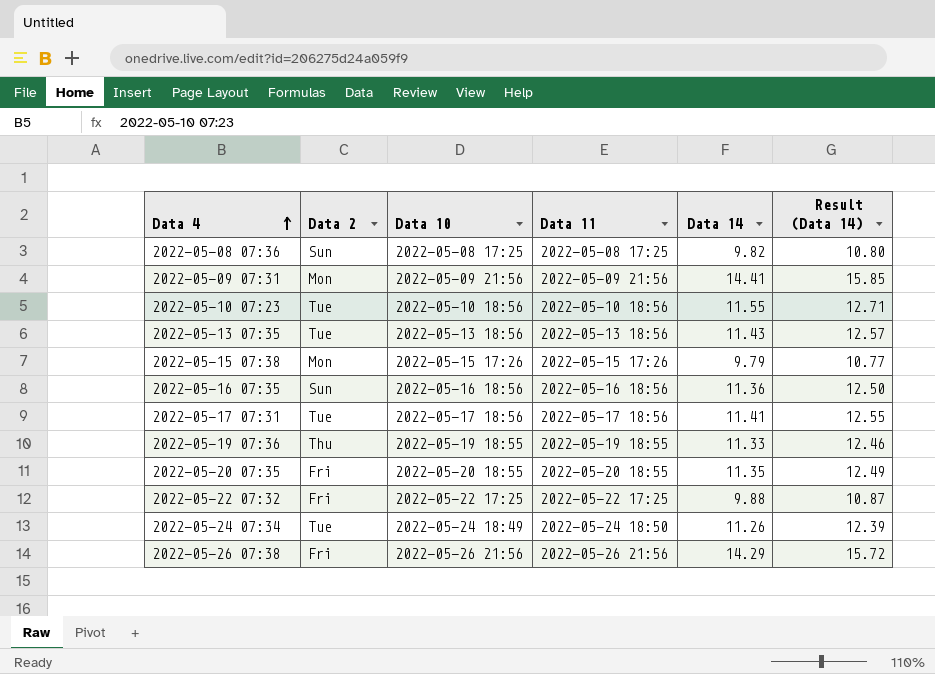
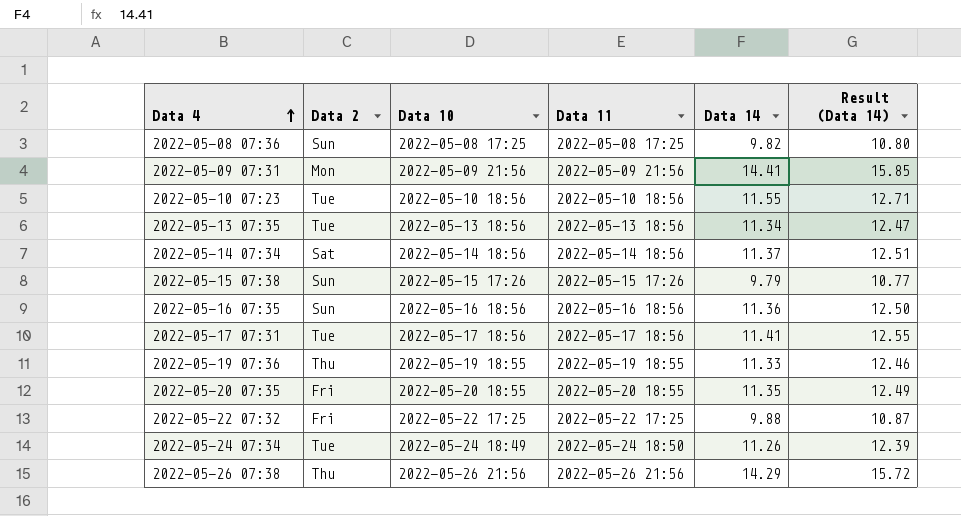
2022-05-13 07:35 | Data 14: 11.43 -> 11.34
2022-05-13 07:35 | Result (Data 14): 12.57 -> 12.47
row 2022-05-14 07:34: none -> Sat | 2022-05-14 18:56 | 2022-05-14 18:56 | 11.37 | 12.51
2022-05-15 07:38 | Data 2: Mon -> Sun
2022-05-26 07:38 | Data 2: Fri -> Thu

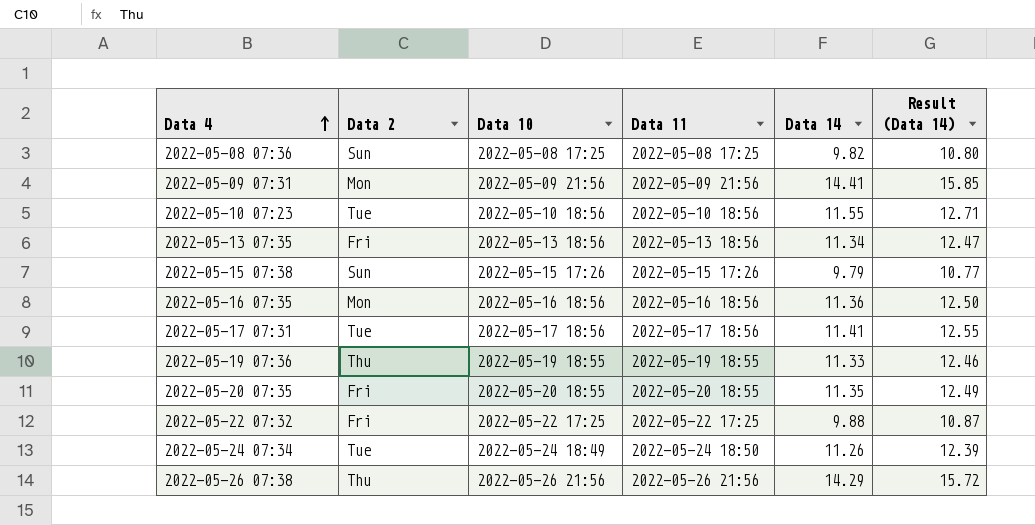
row 2022-05-14 07:34: Sat | 2022-05-14 18:56 | 2022-05-14 18:56 | 11.37 | 12.51 -> none
2022-05-13 07:35 | Data 2: Tue -> Fri
2022-05-16 07:35 | Data 2: Sun -> Mon

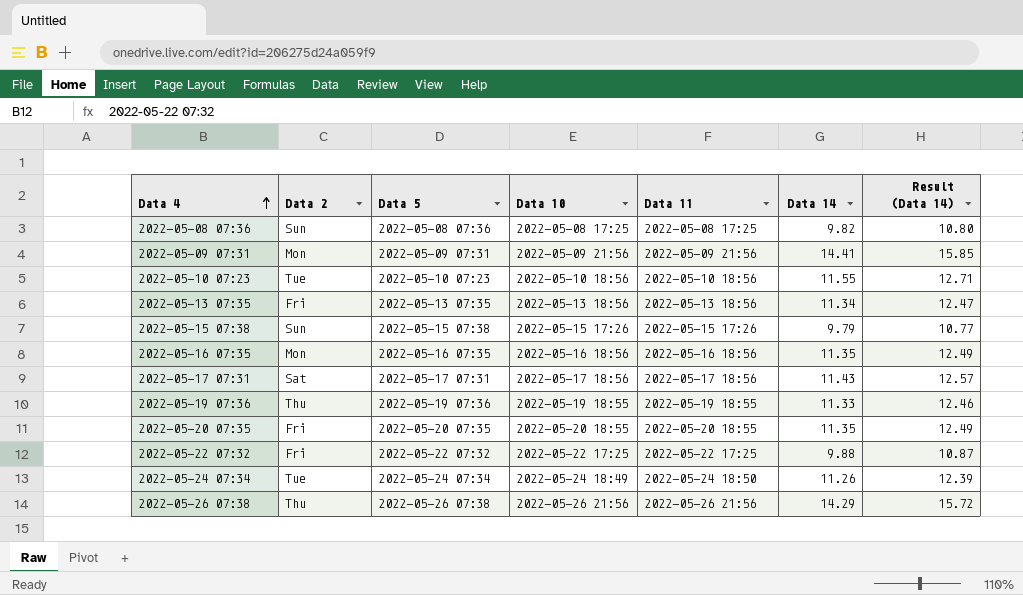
column Data 5 | position: none -> 3
2022-05-16 07:35 | Data 14: 11.36 -> 11.35
2022-05-16 07:35 | Result (Data 14): 12.50 -> 12.49
2022-05-17 07:31 | Data 2: Tue -> Sat
2022-05-17 07:31 | Data 14: 11.41 -> 11.43
2022-05-17 07:31 | Result (Data 14): 12.55 -> 12.57

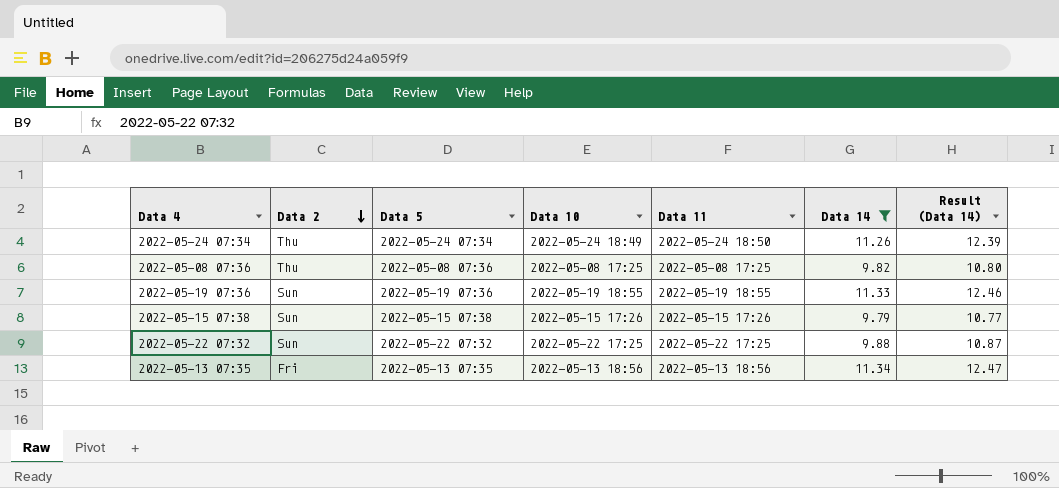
filter: none -> Data 14 <= 11.34
row order: Data 4 ascending -> Data 2 descending
2022-05-24 07:34 | Data 2: Tue -> Thu
2022-05-08 07:36 | Data 2: Sun -> Thu
2022-05-19 07:36 | Data 2: Thu -> Sun
2022-05-22 07:32 | Data 2: Fri -> Sun

